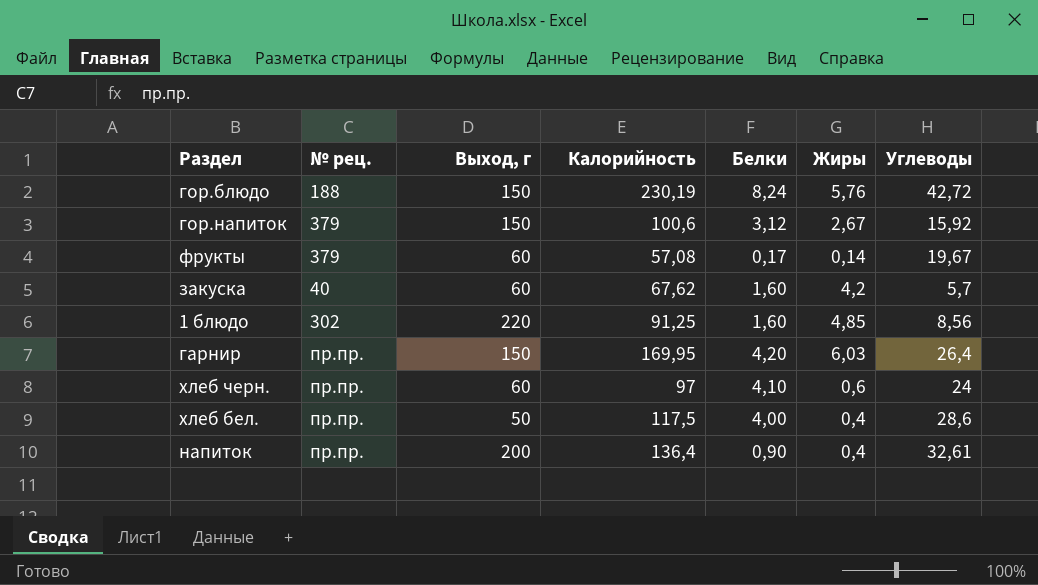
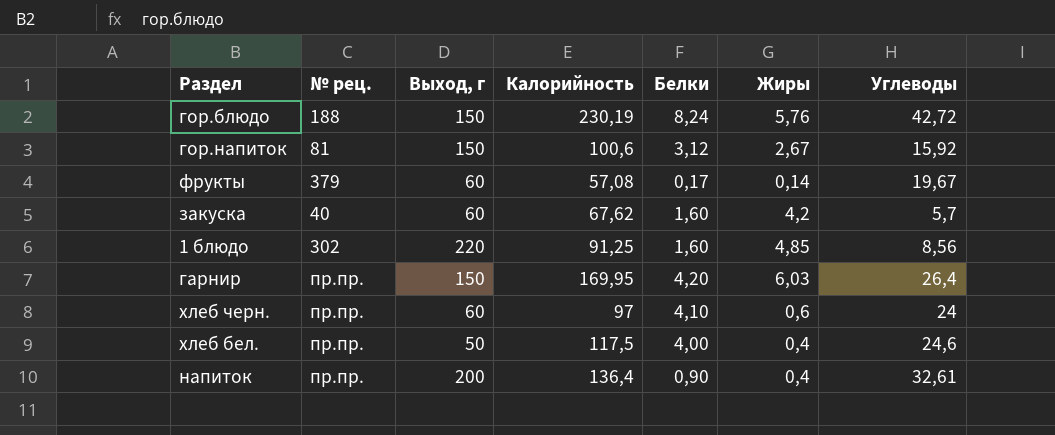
гор.напиток | № рец.: 379 -> 81
хлеб бел. | Углеводы: 28,6 -> 24,6

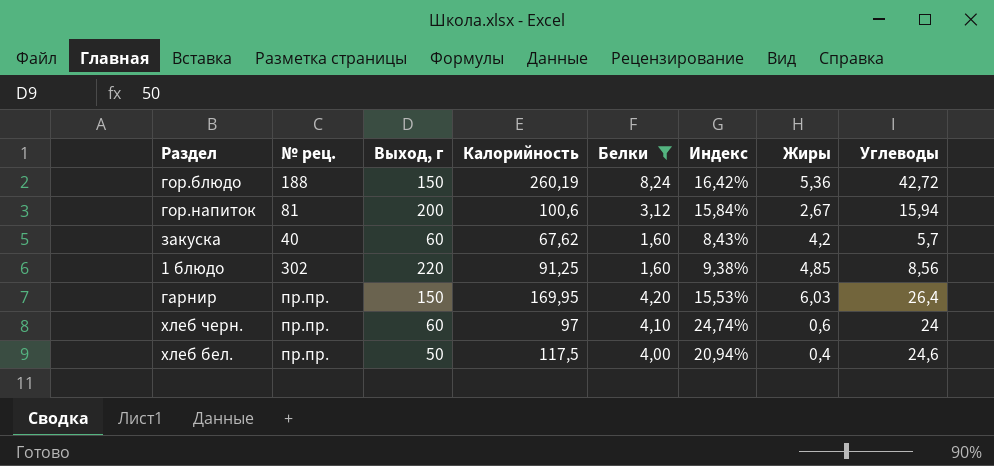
filter: none -> Белки >= 1,60
column Индекс | formula: none -> [Углеводы] / [Калорийность]
гор.блюдо | Калорийность: 230,19 -> 260,19
гор.блюдо | Жиры: 5,76 -> 5,36
гор.напиток | Выход, г: 150 -> 200
гор.напиток | Углеводы: 15,92 -> 15,94

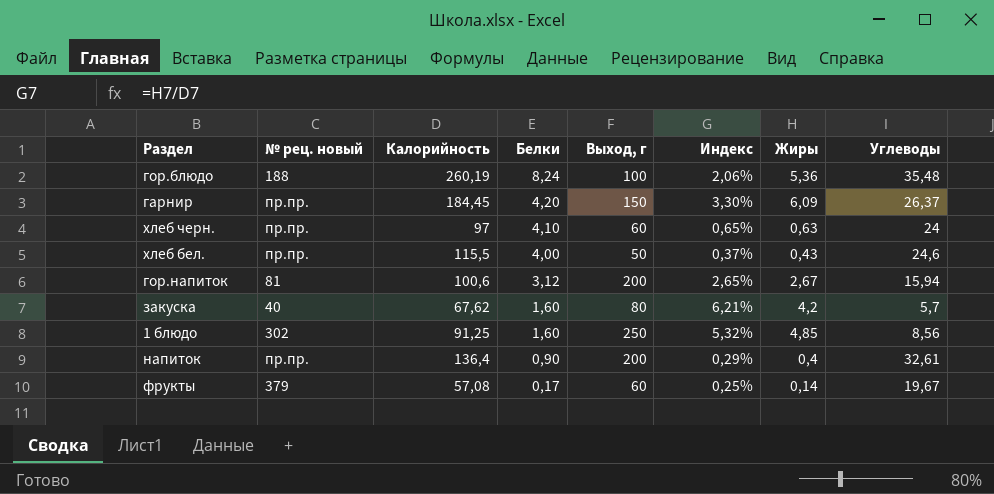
filter: Белки >= 1,60 -> none
row order: none -> Белки descending
column name: № рец. -> № рец. новый
column Выход, г | position: 3 -> 5
column Индекс | formula: [Углеводы] / [Калорийность] -> [Жиры] / [Калорийность]
гор.блюдо | Выход, г: 150 -> 100
гор.блюдо | Углеводы: 42,72 -> 35,48
гарнир | Калорийность: 169,95 -> 184,45
гарнир | Жиры: 6,03 -> 6,09
гарнир | Углеводы: 26,4 -> 26,37
хлеб черн. | Жиры: 0,6 -> 0,63
хлеб бел. | Калорийность: 117,5 -> 115,5
хлеб бел. | Жиры: 0,4 -> 0,43
закуска | Выход, г: 60 -> 80
1 блюдо | Выход, г: 220 -> 250

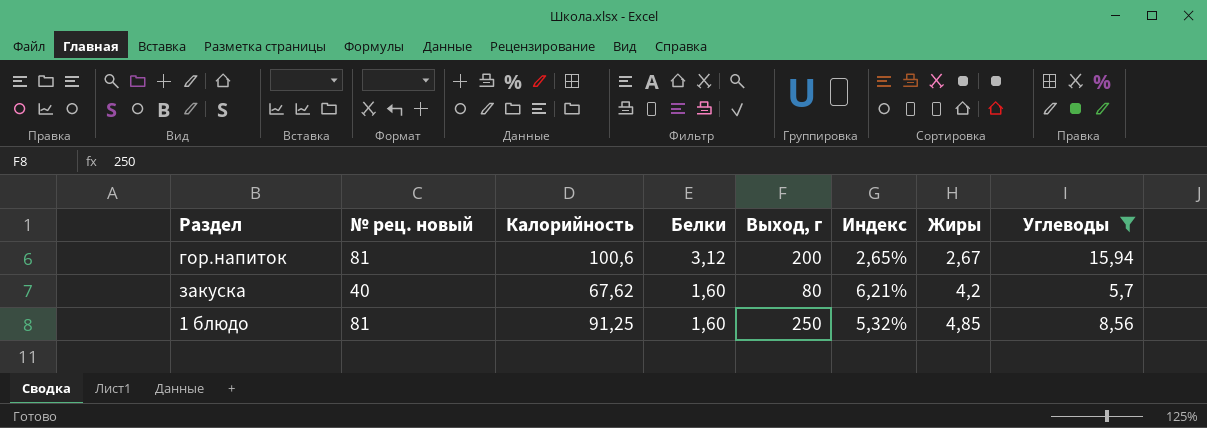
filter: none -> Углеводы <= 15,94
1 блюдо | № рец. новый: 302 -> 81

